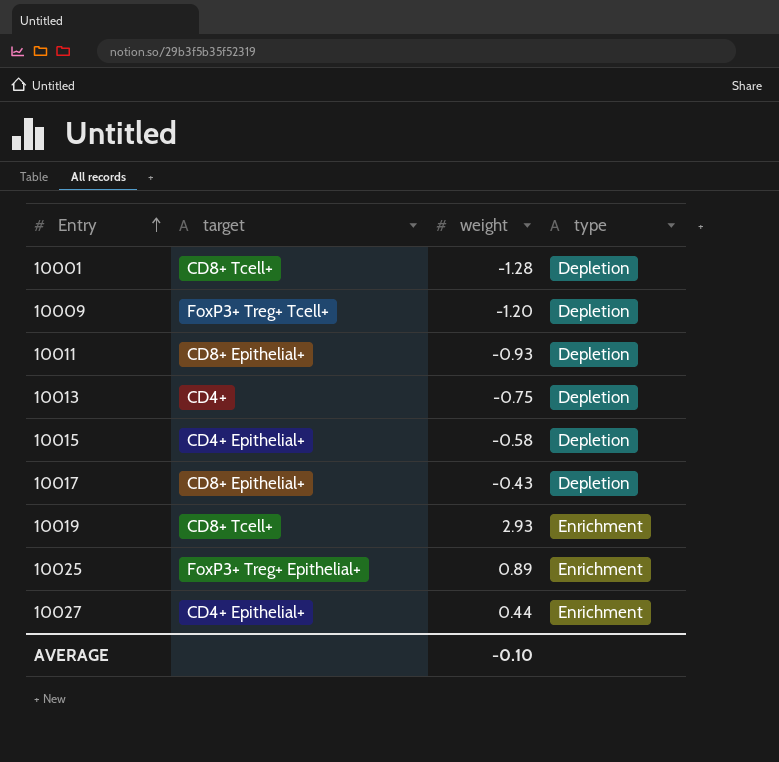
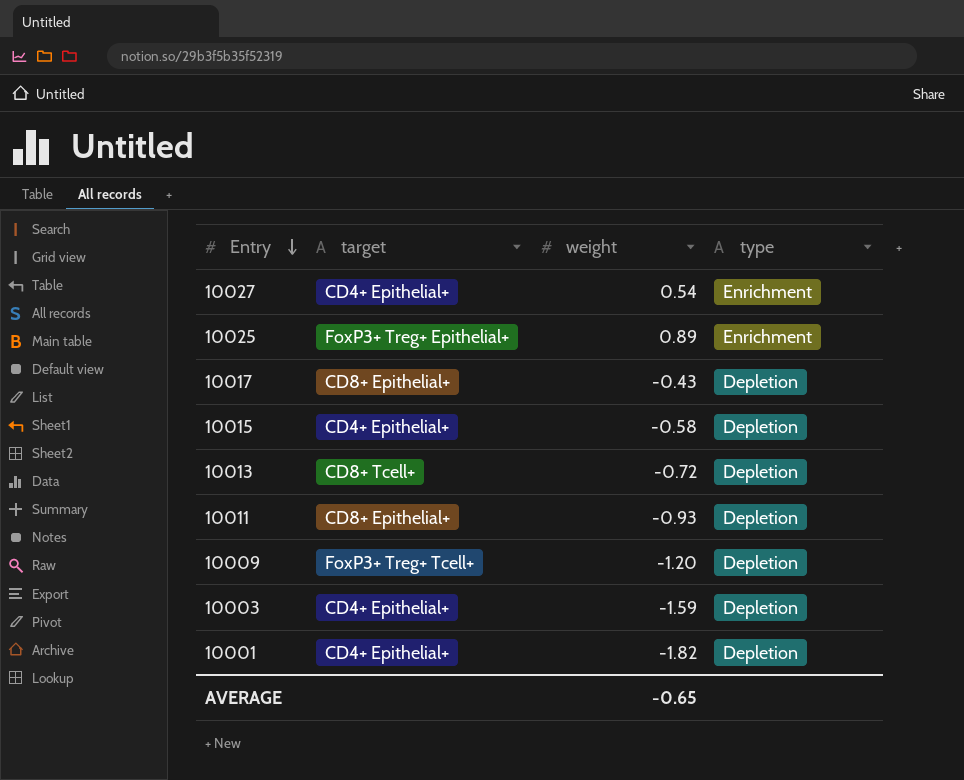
row order: Entry ascending -> Entry descending
row 10019: CD8+ Tcell+ | 2.93 | Enrichment -> none
10027 | weight: 0.44 -> 0.54
10013 | target: CD4+ -> CD8+ Tcell+
10013 | weight: -0.75 -> -0.72
row 10003: none -> CD4+ Epithelial+ | -1.59 | Depletion
10001 | target: CD8+ Tcell+ -> CD4+ Epithelial+
10001 | weight: -1.28 -> -1.82
AVERAGE | weight: -0.10 -> -0.65

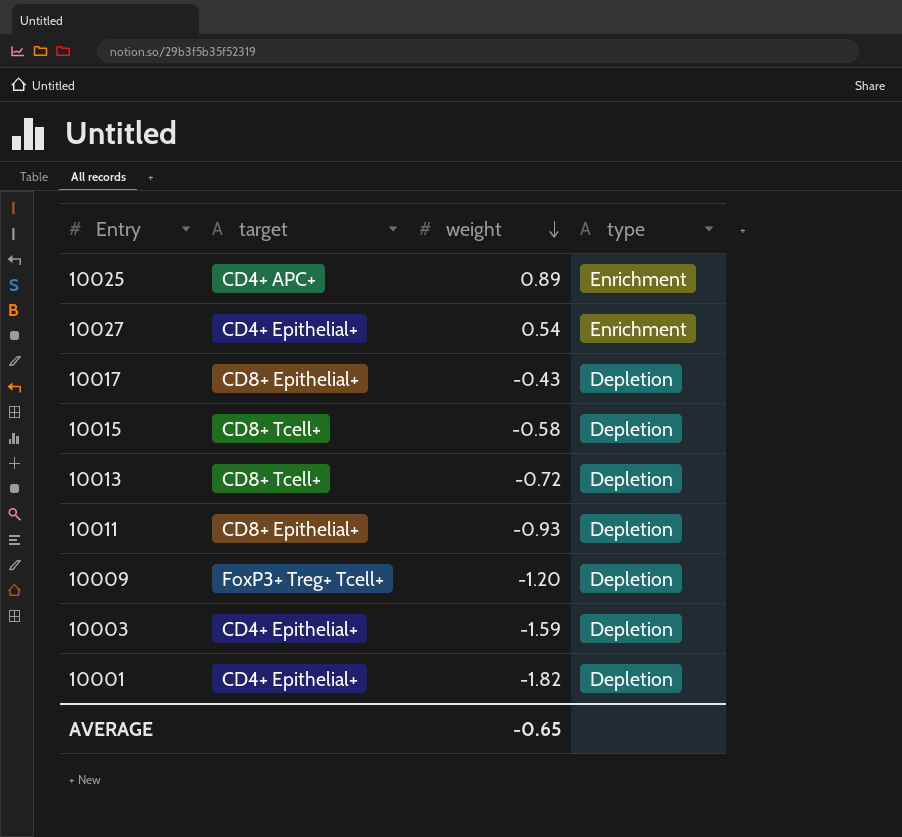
row order: Entry descending -> weight descending
10025 | target: FoxP3+ Treg+ Epithelial+ -> CD4+ APC+
10015 | target: CD4+ Epithelial+ -> CD8+ Tcell+

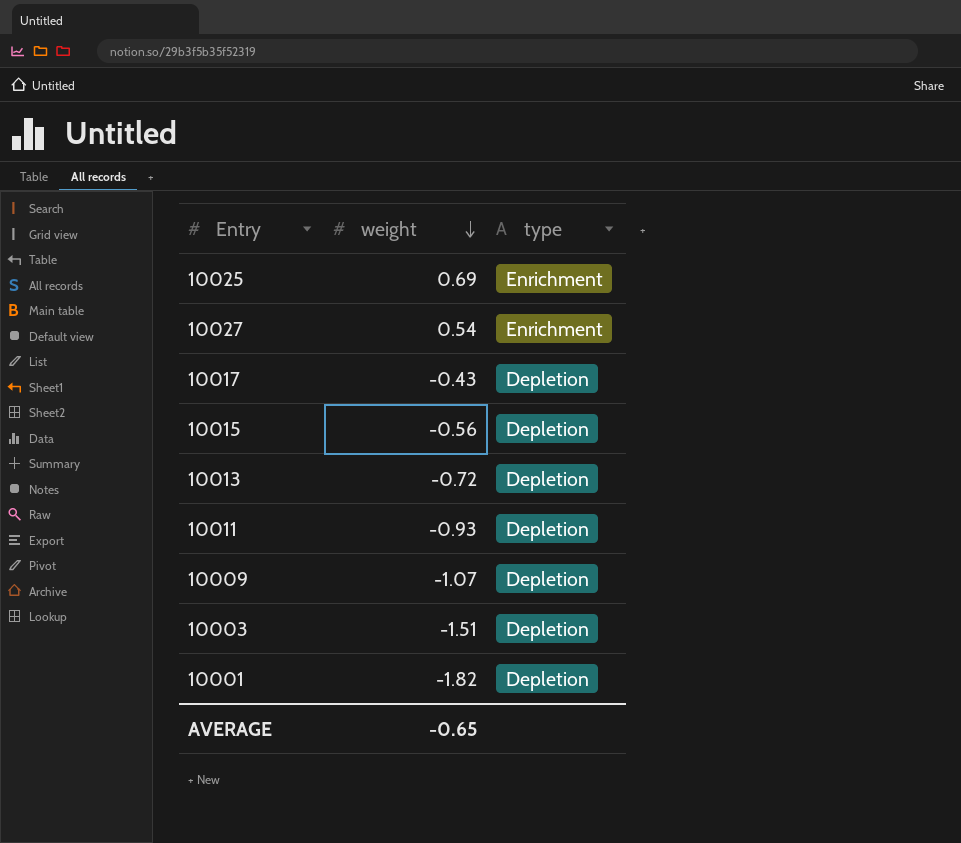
column target | position: 2 -> none
10025 | weight: 0.89 -> 0.69
10015 | weight: -0.58 -> -0.56
10009 | weight: -1.20 -> -1.07
10003 | weight: -1.59 -> -1.51

